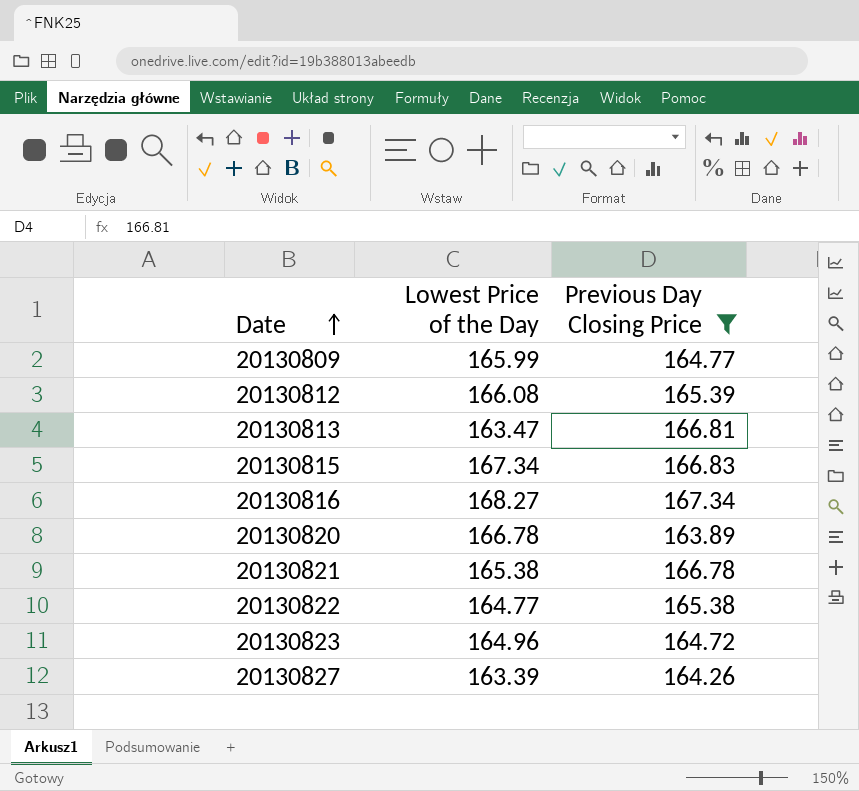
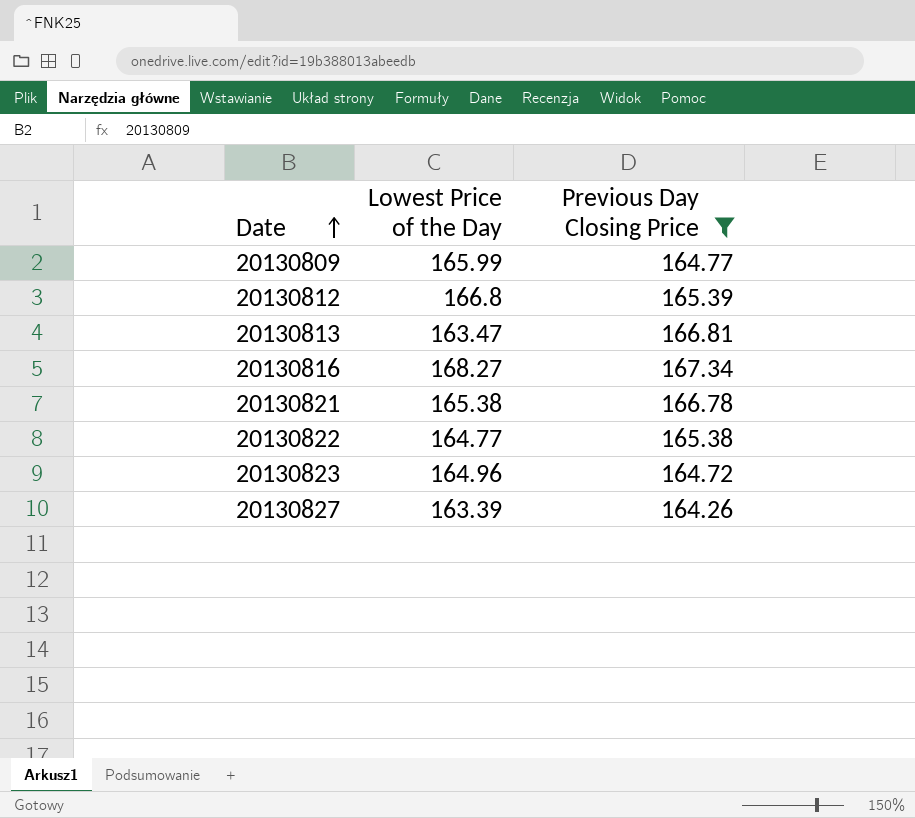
row 20130815: 167.34 | 166.83 -> none
row 20130820: 166.78 | 163.89 -> none
20130812 | Lowest Price of the Day: 166.08 -> 166.8

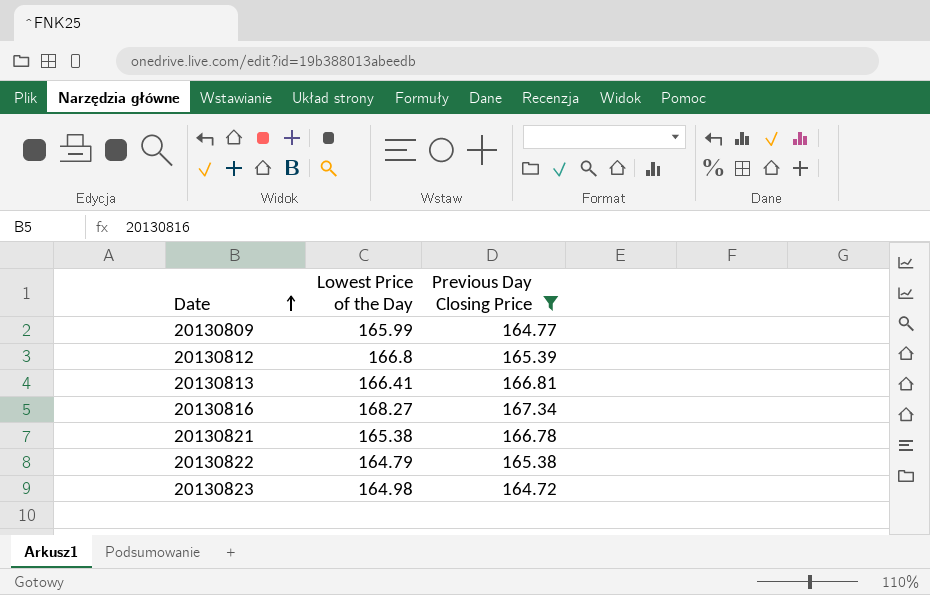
row 20130827: 163.39 | 164.26 -> none
20130813 | Lowest Price of the Day: 163.47 -> 166.41
20130822 | Lowest Price of the Day: 164.77 -> 164.79
20130823 | Lowest Price of the Day: 164.96 -> 164.98

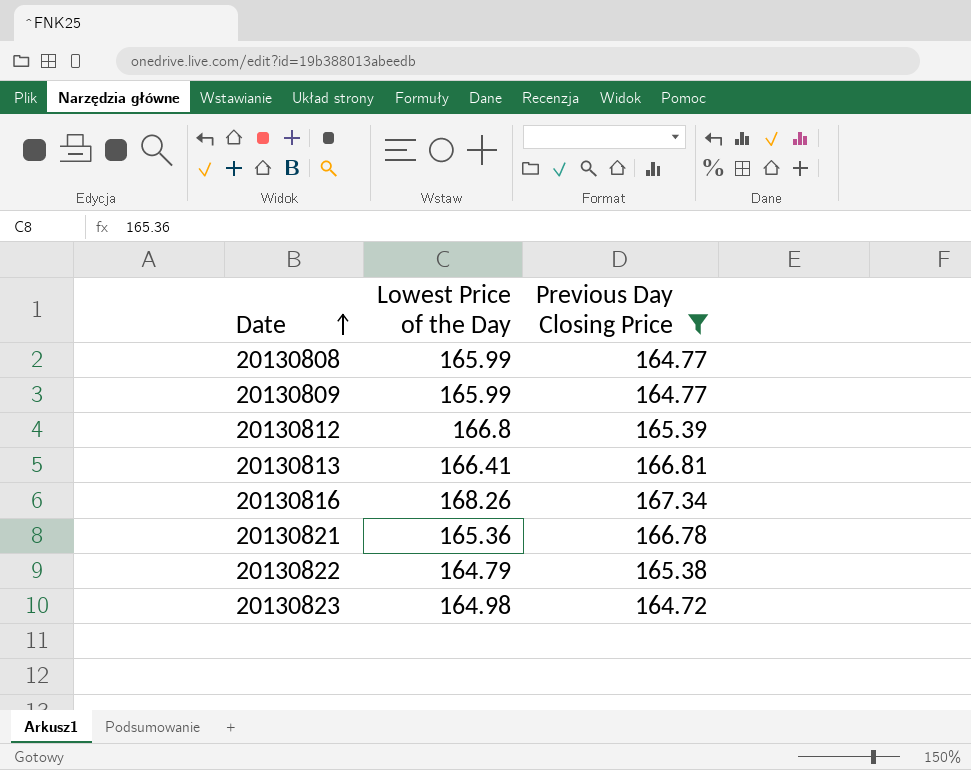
row 20130808: none -> 165.99 | 164.77
20130816 | Lowest Price of the Day: 168.27 -> 168.26
20130821 | Lowest Price of the Day: 165.38 -> 165.36

